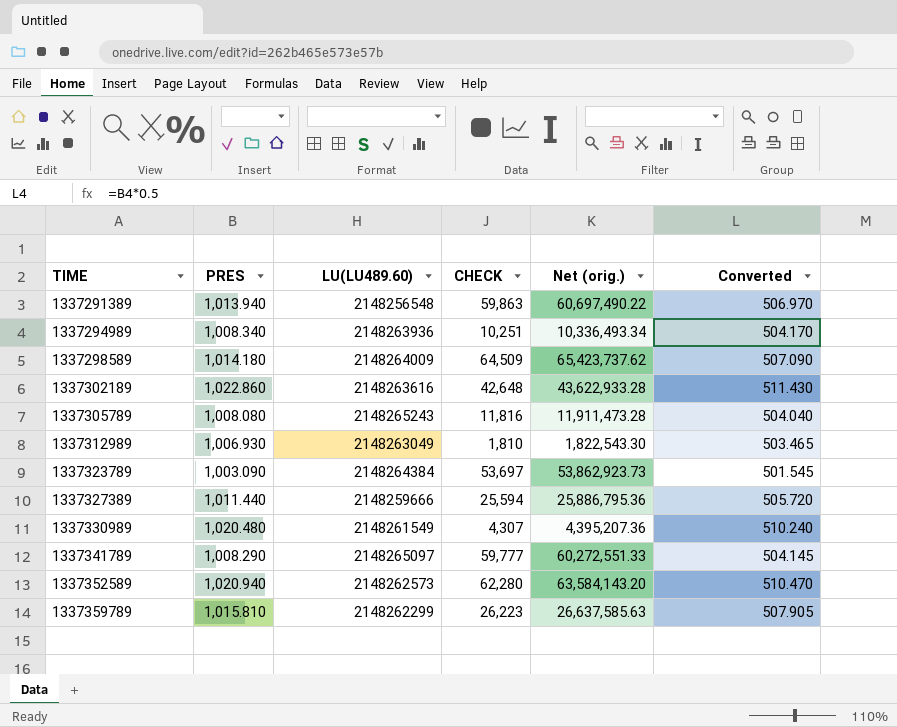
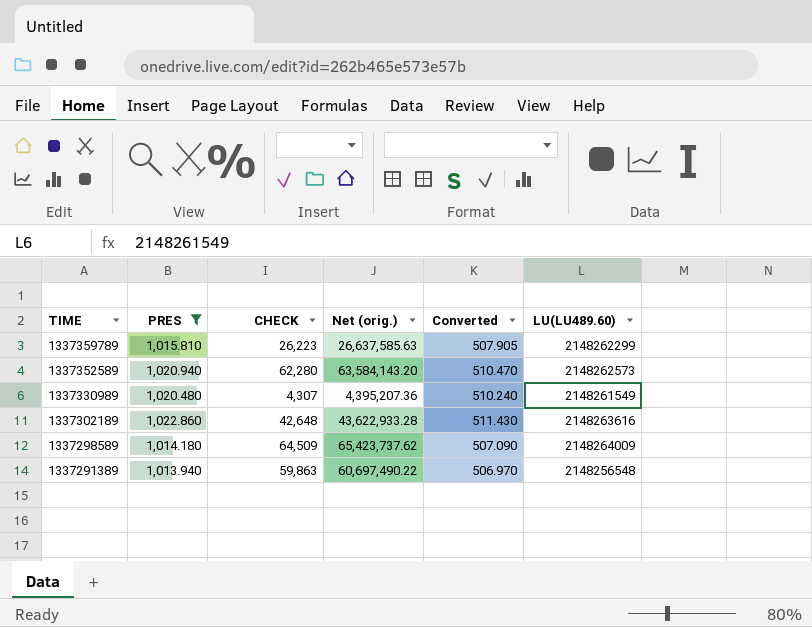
filter: none -> PRES >= 1,013.940
row order: TIME ascending -> TIME descending
column LU(LU489.60) | position: 3 -> 6

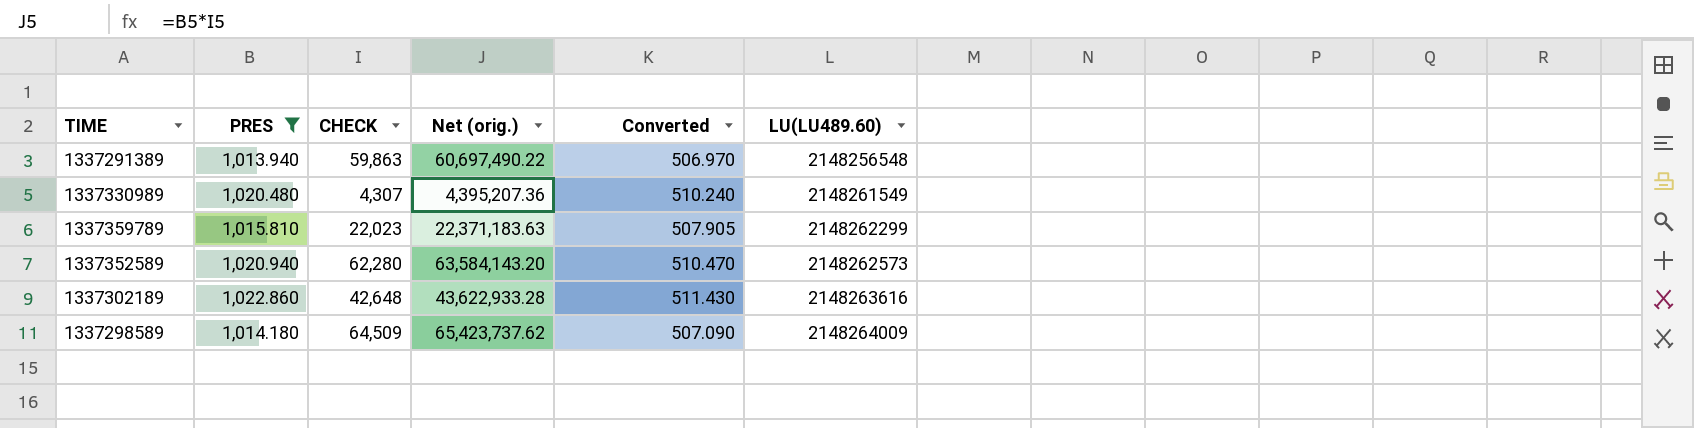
row order: TIME descending -> LU(LU489.60) ascending
1337359789 | CHECK: 26,223 -> 22,023
1337359789 | Net (orig.): 26,637,585.63 -> 22,371,183.63

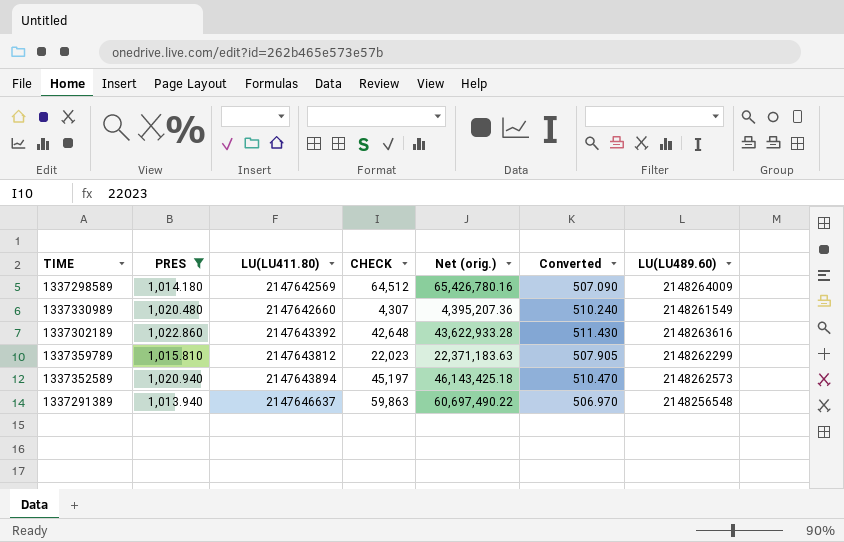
row order: LU(LU489.60) ascending -> LU(LU411.80) ascending
column LU(LU411.80) | position: none -> 3
1337298589 | CHECK: 64,509 -> 64,512
1337298589 | Net (orig.): 65,423,737.62 -> 65,426,780.16
1337352589 | CHECK: 62,280 -> 45,197
1337352589 | Net (orig.): 63,584,143.20 -> 46,143,425.18

